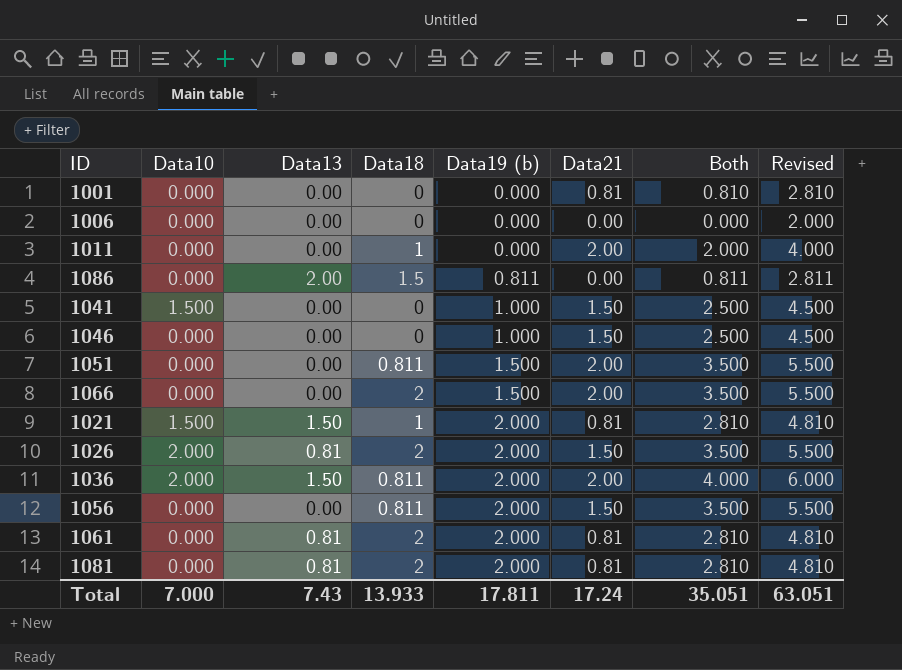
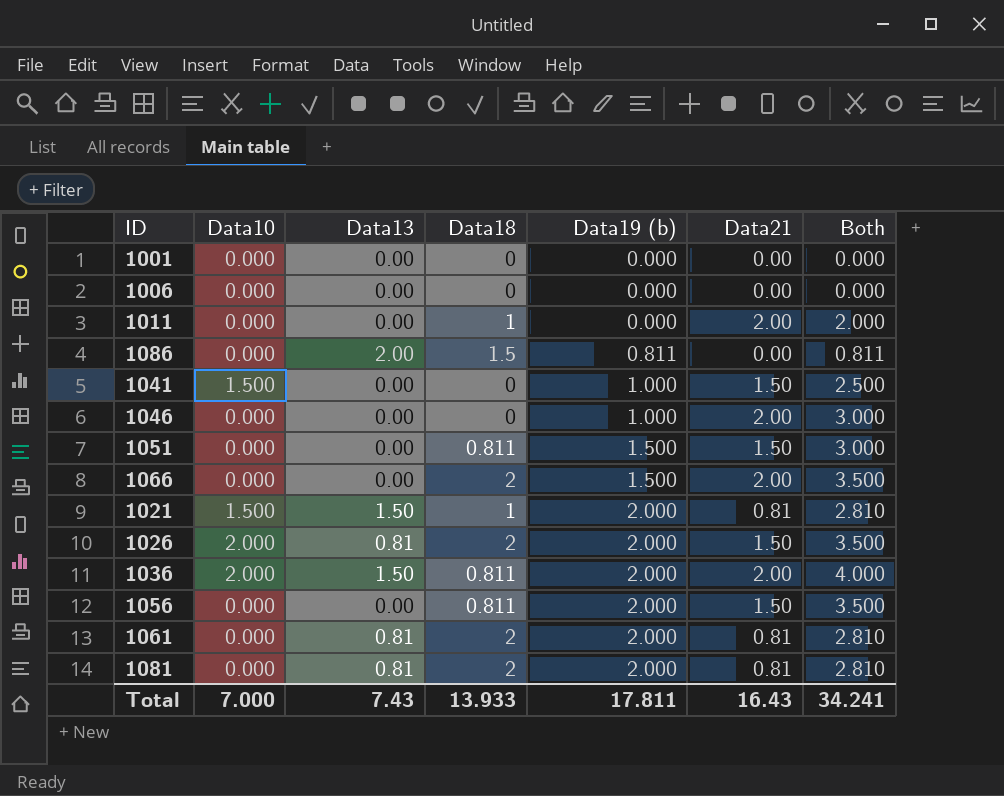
column Revised | formula: [Both] + 2 -> none
1001 | Data21: 0.81 -> 0.00
1001 | Both: 0.810 -> 0.000
1046 | Data21: 1.50 -> 2.00
1046 | Both: 2.500 -> 3.000
1051 | Data21: 2.00 -> 1.50
1051 | Both: 3.500 -> 3.000
Total | Data21: 17.24 -> 16.43
Total | Both: 35.051 -> 34.241

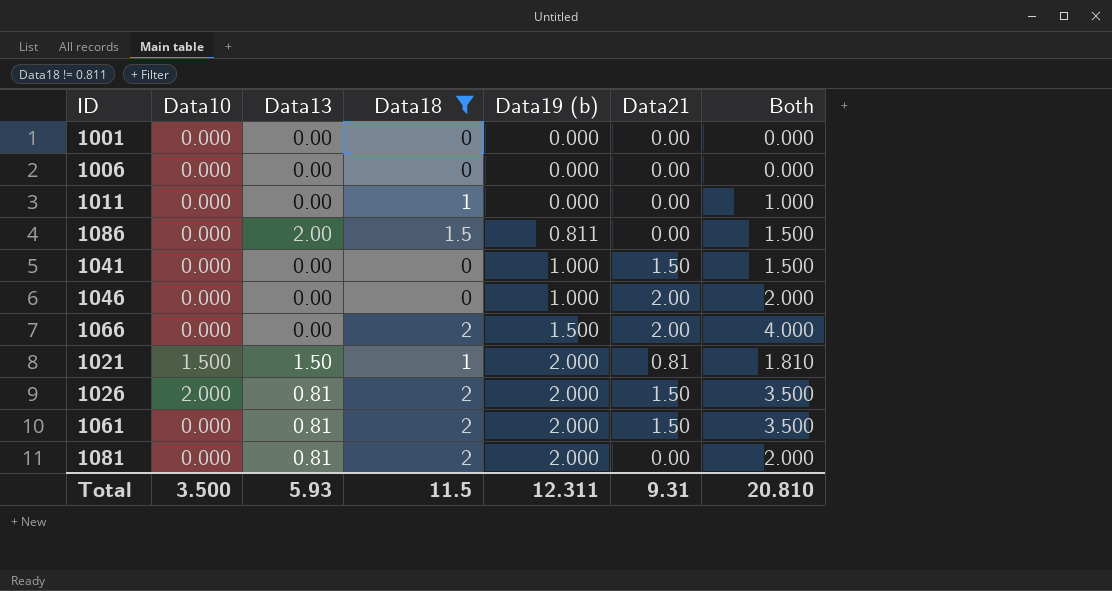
filter: none -> Data18 != 0.811
column Both | formula: [Data19 (b)] + [Data21] -> [Data18] + [Data21]
1011 | Data21: 2.00 -> 0.00
1041 | Data10: 1.500 -> 0.000
1061 | Data21: 0.81 -> 1.50
1081 | Data21: 0.81 -> 0.00
Total | Data10: 7.000 -> 3.500
Total | Data13: 7.43 -> 5.93
Total | Data18: 13.933 -> 11.5
Total | Data19 (b): 17.811 -> 12.311
Total | Data21: 16.43 -> 9.31
Total | Both: 34.241 -> 20.810

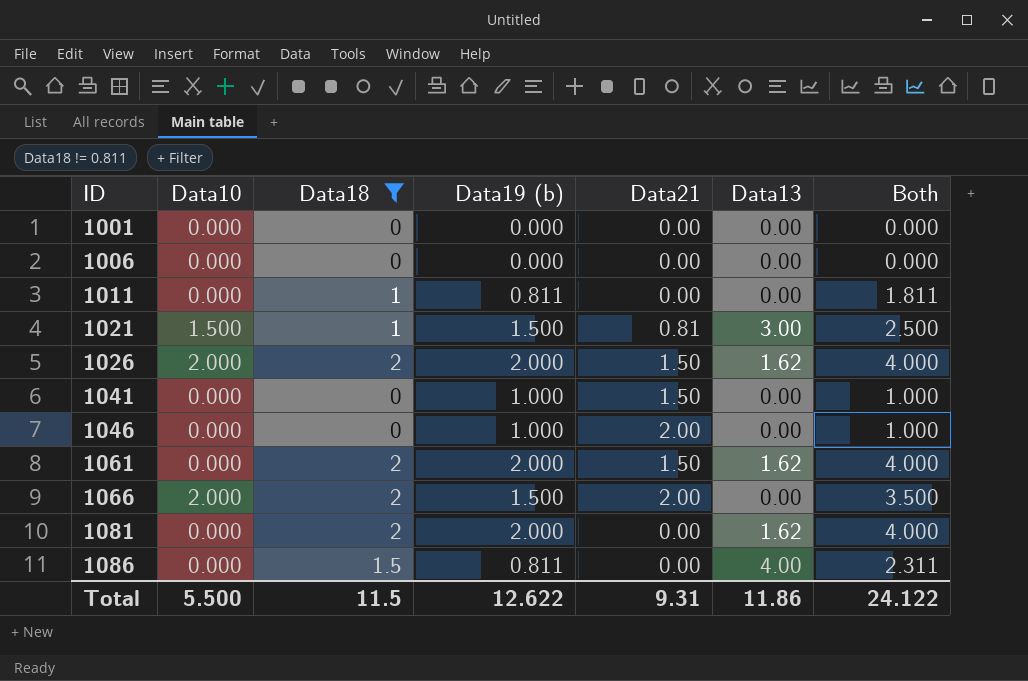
row order: Data19 (b) ascending -> ID ascending
column Data13 | position: 3 -> 6
column Both | formula: [Data18] + [Data21] -> [Data18] + [Data19 (b)]
1011 | Data19 (b): 0.000 -> 0.811
1021 | Data19 (b): 2.000 -> 1.500
1021 | Data13: 1.50 -> 3.00
1026 | Data13: 0.81 -> 1.62
1061 | Data13: 0.81 -> 1.62
1066 | Data10: 0.000 -> 2.000
1081 | Data13: 0.81 -> 1.62
1086 | Data13: 2.00 -> 4.00
Total | Data10: 3.500 -> 5.500
Total | Data19 (b): 12.311 -> 12.622
Total | Data13: 5.93 -> 11.86
Total | Both: 20.810 -> 24.122

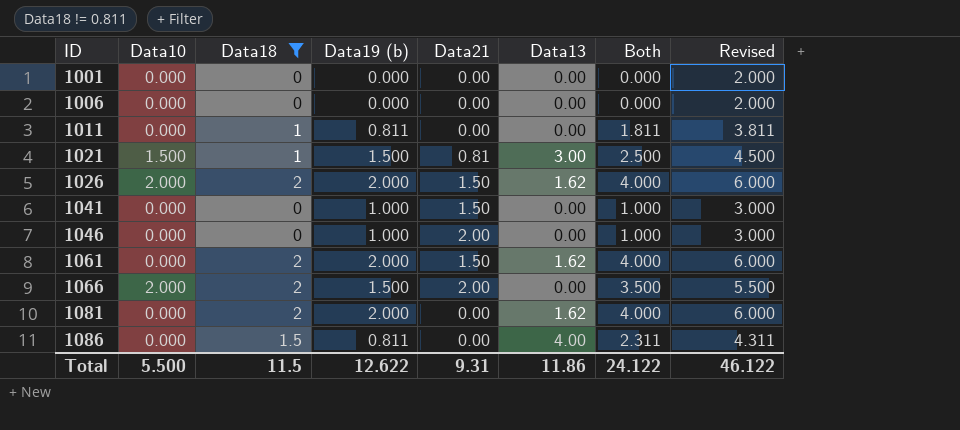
column Revised | formula: none -> [Both] + 2

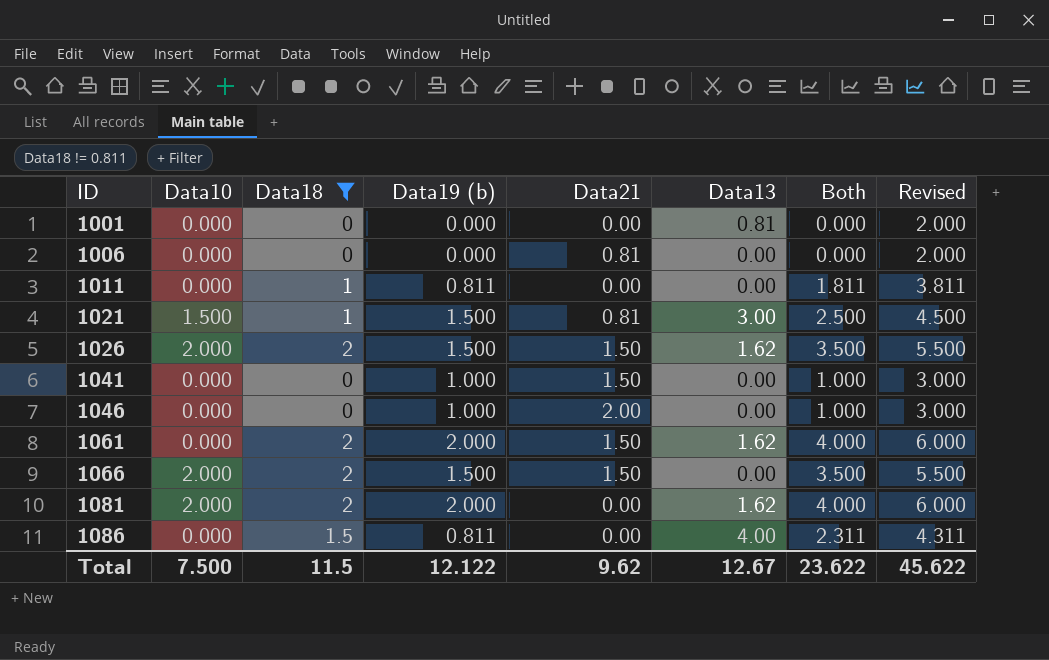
1001 | Data13: 0.00 -> 0.81
1006 | Data21: 0.00 -> 0.81
1026 | Data19 (b): 2.000 -> 1.500
1026 | Both: 4.000 -> 3.500
1026 | Revised: 6.000 -> 5.500
1066 | Data21: 2.00 -> 1.50
1081 | Data10: 0.000 -> 2.000
Total | Data10: 5.500 -> 7.500
Total | Data19 (b): 12.622 -> 12.122
Total | Data21: 9.31 -> 9.62
Total | Data13: 11.86 -> 12.67
Total | Both: 24.122 -> 23.622
Total | Revised: 46.122 -> 45.622

